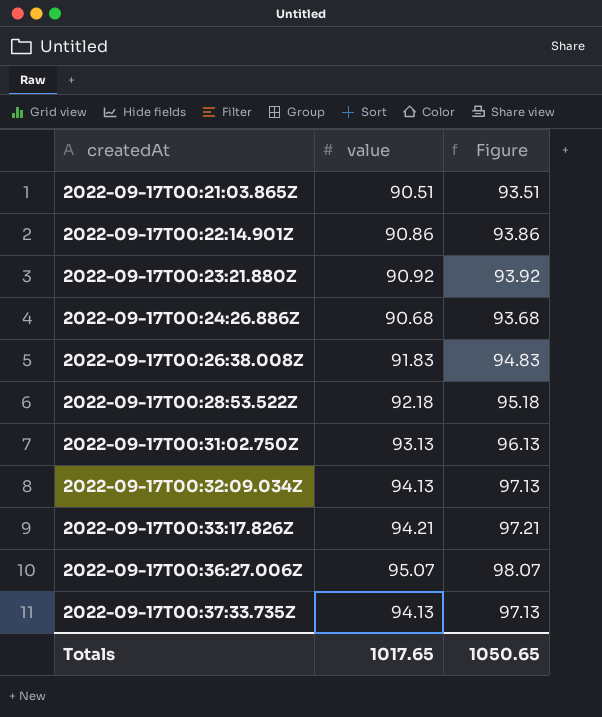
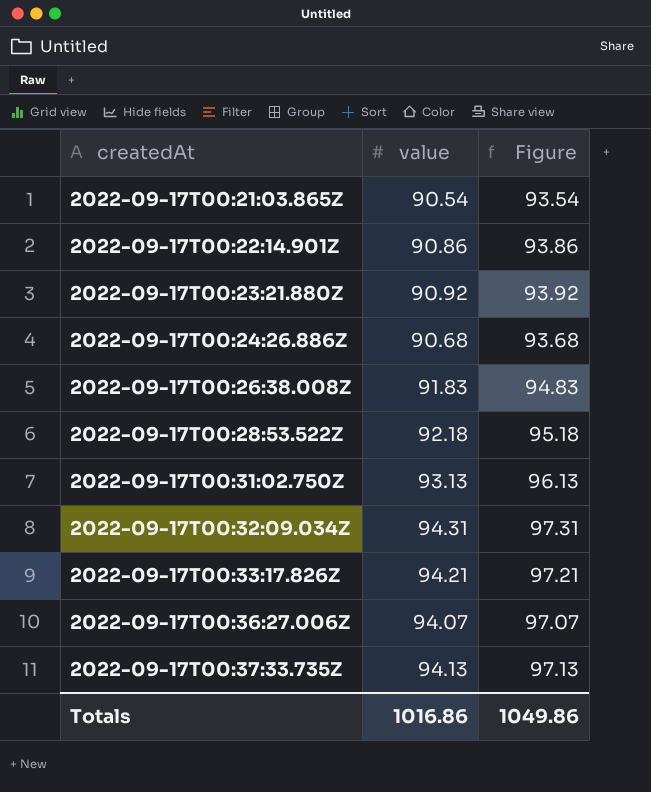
2022-09-17T00:21:03.865Z | value: 90.51 -> 90.54
2022-09-17T00:21:03.865Z | Figure: 93.51 -> 93.54
2022-09-17T00:32:09.034Z | value: 94.13 -> 94.31
2022-09-17T00:32:09.034Z | Figure: 97.13 -> 97.31
2022-09-17T00:36:27.006Z | value: 95.07 -> 94.07
2022-09-17T00:36:27.006Z | Figure: 98.07 -> 97.07
Totals | value: 1017.65 -> 1016.86
Totals | Figure: 1050.65 -> 1049.86

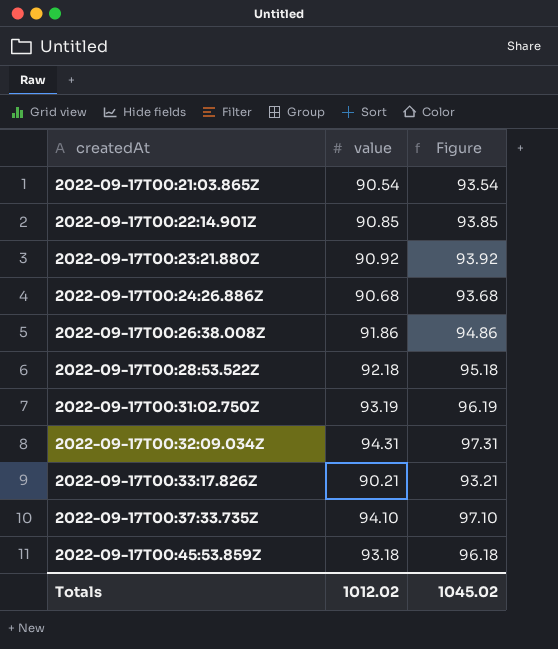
row 2022-09-17T00:36:27.006Z: 94.07 | 97.07 -> none
2022-09-17T00:22:14.901Z | value: 90.86 -> 90.85
2022-09-17T00:22:14.901Z | Figure: 93.86 -> 93.85
2022-09-17T00:26:38.008Z | value: 91.83 -> 91.86
2022-09-17T00:26:38.008Z | Figure: 94.83 -> 94.86
2022-09-17T00:31:02.750Z | value: 93.13 -> 93.19
2022-09-17T00:31:02.750Z | Figure: 96.13 -> 96.19
2022-09-17T00:33:17.826Z | value: 94.21 -> 90.21
2022-09-17T00:33:17.826Z | Figure: 97.21 -> 93.21
2022-09-17T00:37:33.735Z | value: 94.13 -> 94.10
2022-09-17T00:37:33.735Z | Figure: 97.13 -> 97.10
row 2022-09-17T00:45:53.859Z: none -> 93.18 | 96.18
Totals | value: 1016.86 -> 1012.02
Totals | Figure: 1049.86 -> 1045.02

